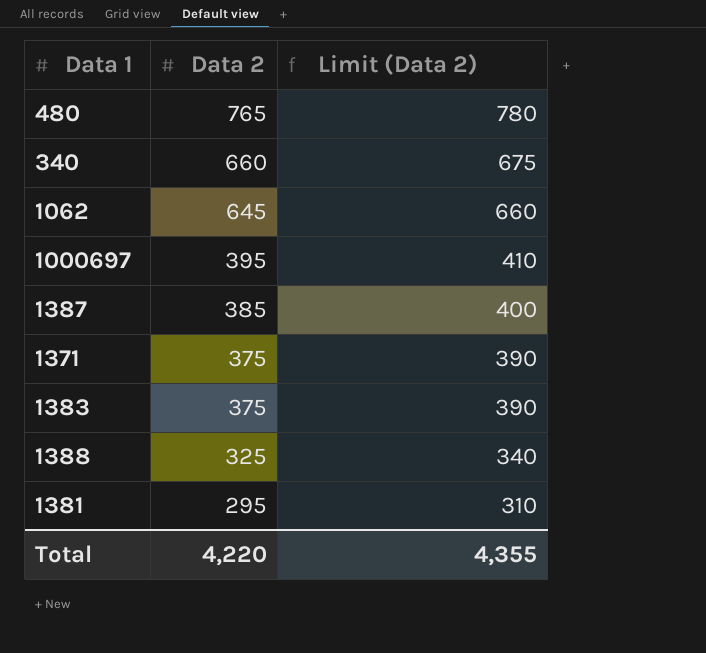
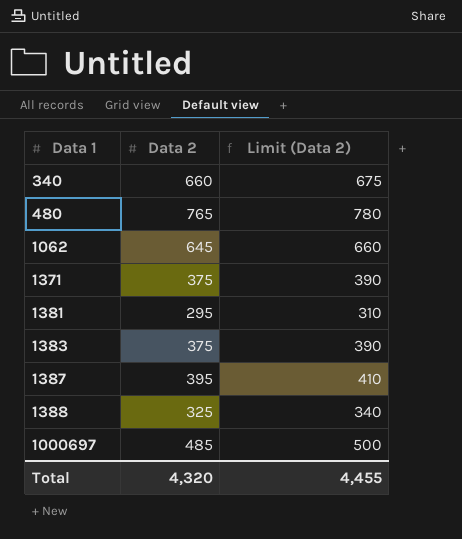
row order: Data 2 descending -> Data 1 ascending
1387 | Data 2: 385 -> 395
1387 | Limit (Data 2): 400 -> 410
1000697 | Data 2: 395 -> 485
1000697 | Limit (Data 2): 410 -> 500
Total | Data 2: 4,220 -> 4,320
Total | Limit (Data 2): 4,355 -> 4,455

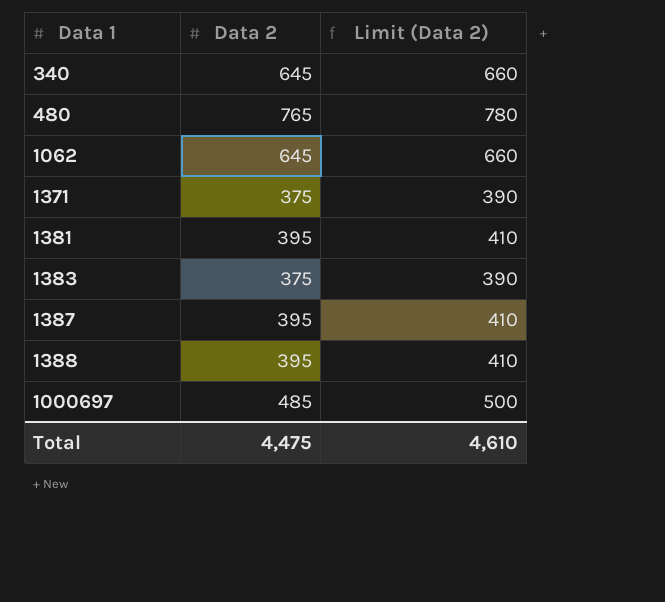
340 | Data 2: 660 -> 645
340 | Limit (Data 2): 675 -> 660
1381 | Data 2: 295 -> 395
1381 | Limit (Data 2): 310 -> 410
1388 | Data 2: 325 -> 395
1388 | Limit (Data 2): 340 -> 410
Total | Data 2: 4,320 -> 4,475
Total | Limit (Data 2): 4,455 -> 4,610

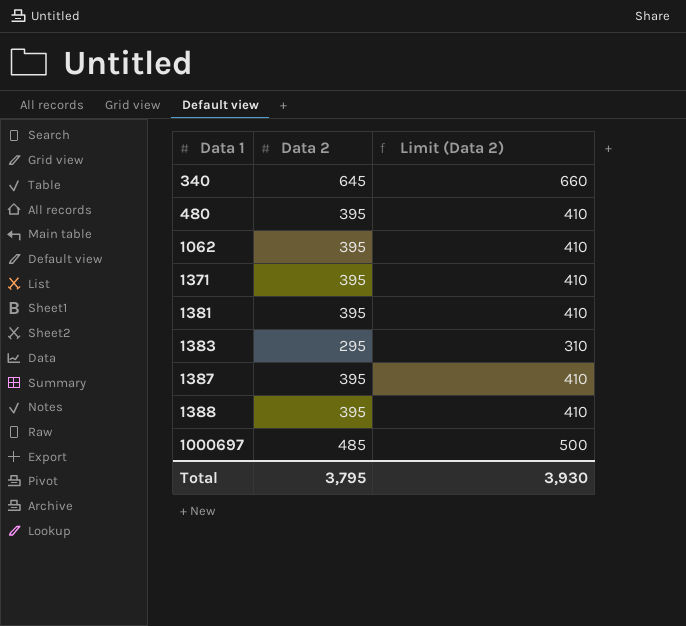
480 | Data 2: 765 -> 395
480 | Limit (Data 2): 780 -> 410
1062 | Data 2: 645 -> 395
1062 | Limit (Data 2): 660 -> 410
1371 | Data 2: 375 -> 395
1371 | Limit (Data 2): 390 -> 410
1383 | Data 2: 375 -> 295
1383 | Limit (Data 2): 390 -> 310
Total | Data 2: 4,475 -> 3,795
Total | Limit (Data 2): 4,610 -> 3,930

